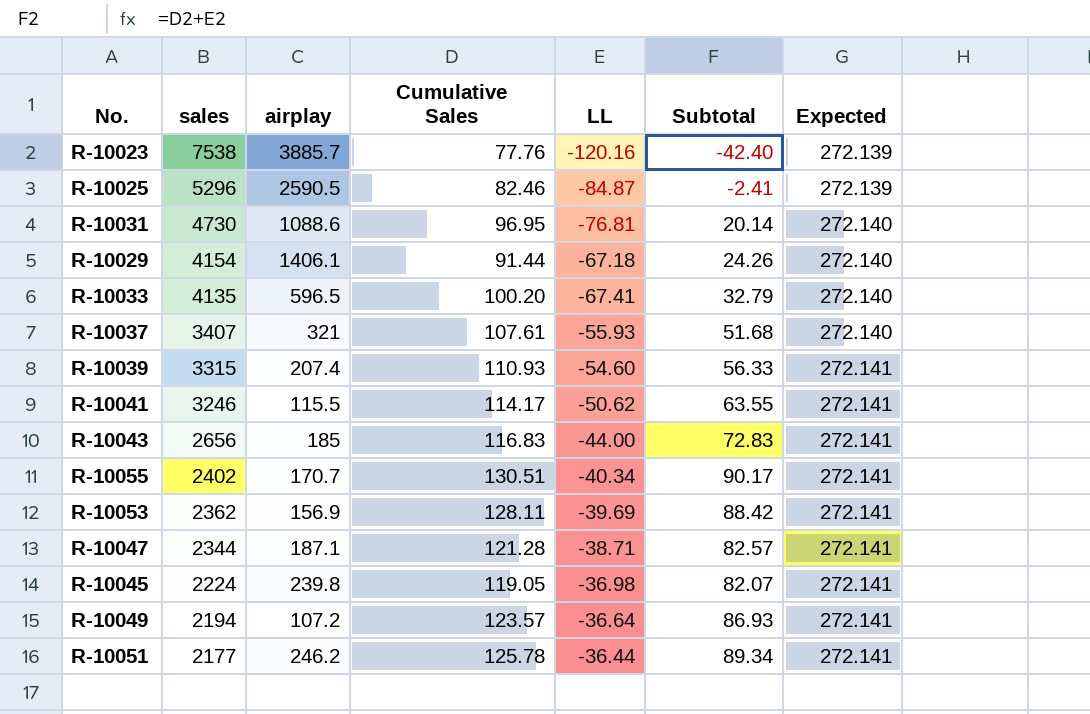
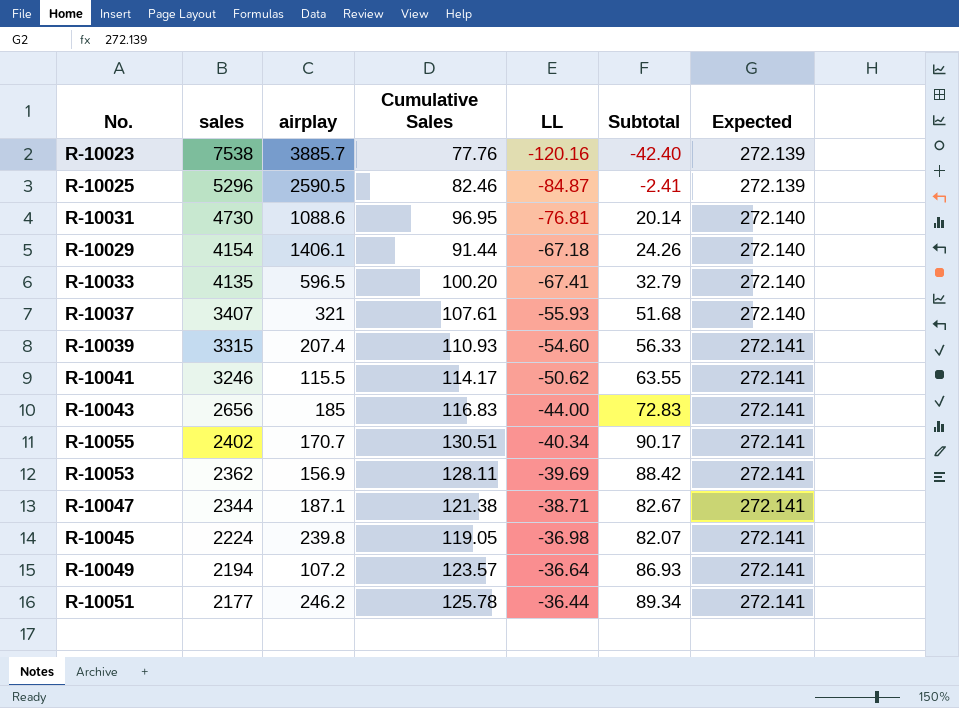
R-10047 | Cumulative Sales: 121.28 -> 121.38
R-10047 | Subtotal: 82.57 -> 82.67

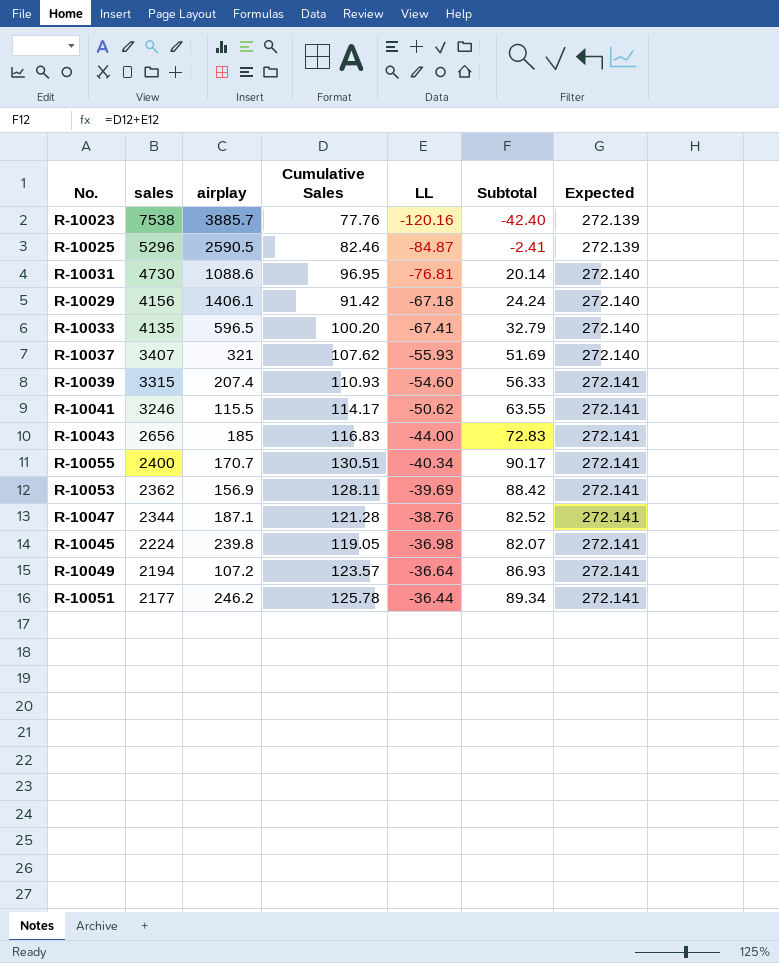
R-10029 | sales: 4154 -> 4156
R-10029 | Cumulative Sales: 91.44 -> 91.42
R-10029 | Subtotal: 24.26 -> 24.24
R-10037 | Cumulative Sales: 107.61 -> 107.62
R-10037 | Subtotal: 51.68 -> 51.69
R-10055 | sales: 2402 -> 2400
R-10047 | Cumulative Sales: 121.38 -> 121.28
R-10047 | LL: -38.71 -> -38.76
R-10047 | Subtotal: 82.67 -> 82.52

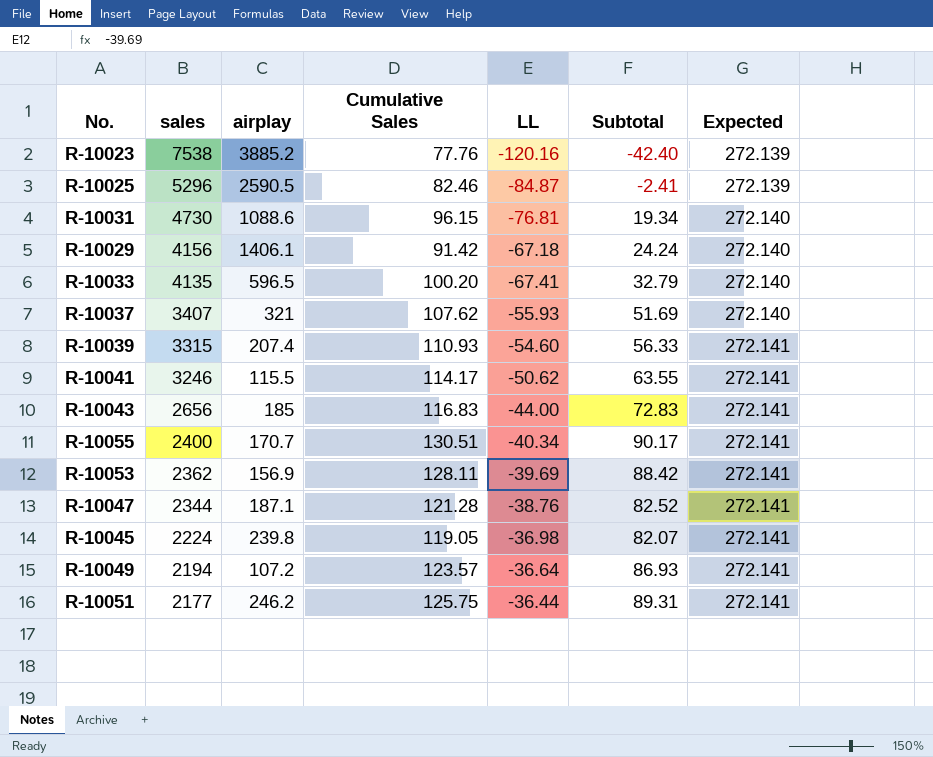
R-10023 | airplay: 3885.7 -> 3885.2
R-10031 | Cumulative Sales: 96.95 -> 96.15
R-10031 | Subtotal: 20.14 -> 19.34
R-10051 | Cumulative Sales: 125.78 -> 125.75
R-10051 | Subtotal: 89.34 -> 89.31

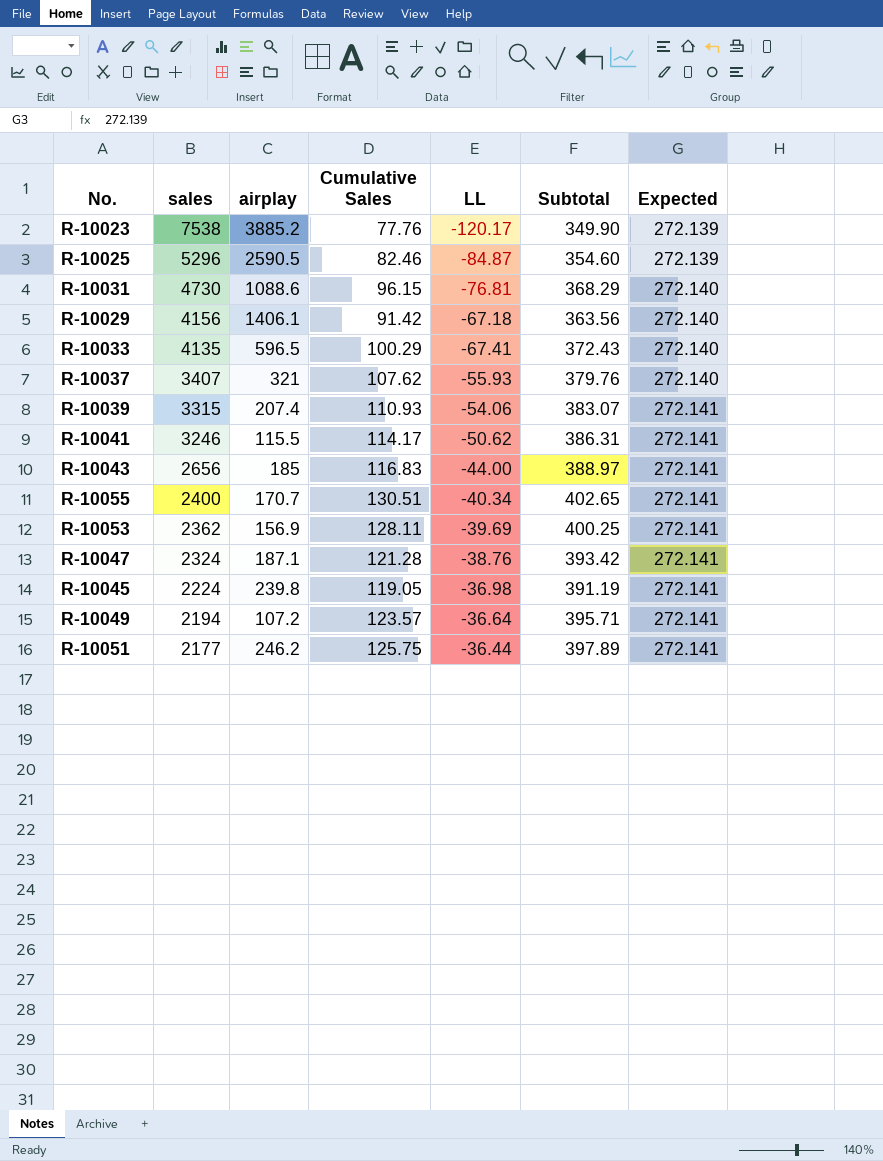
column Subtotal | formula: [Cumulative Sales] + [LL] -> [Cumulative Sales] + [Expected]
R-10023 | LL: -120.16 -> -120.17
R-10033 | Cumulative Sales: 100.20 -> 100.29
R-10039 | LL: -54.60 -> -54.06
R-10047 | sales: 2344 -> 2324

